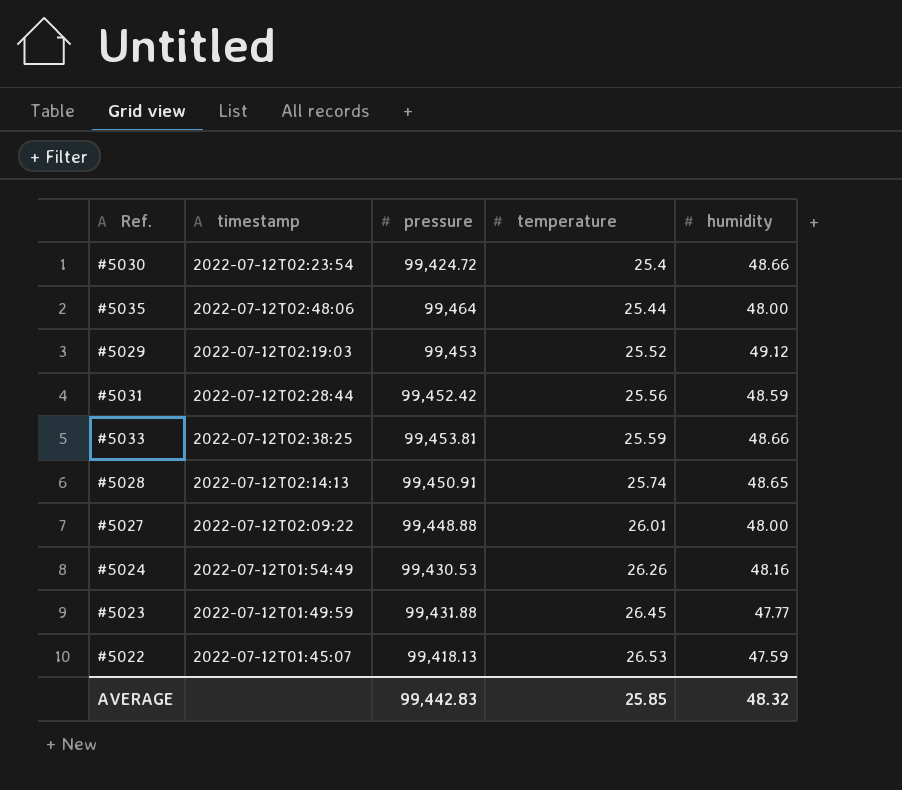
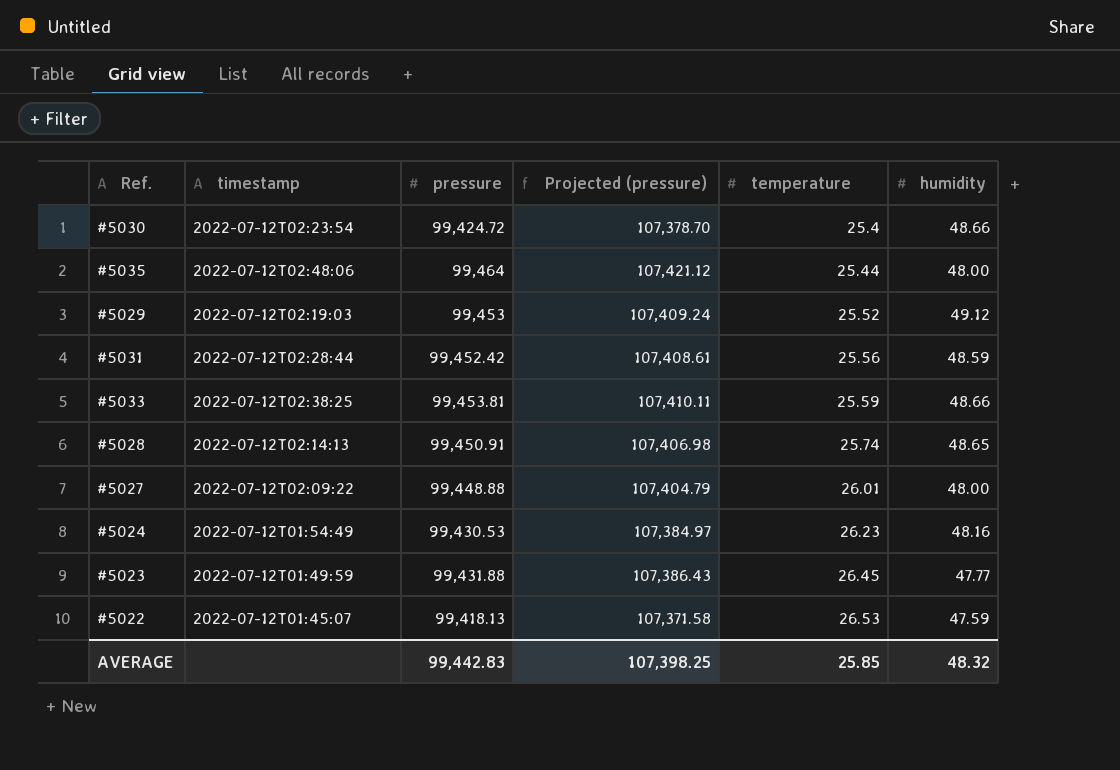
column Projected (pressure) | formula: none -> [pressure] * 1.08
#5024 | temperature: 26.26 -> 26.23

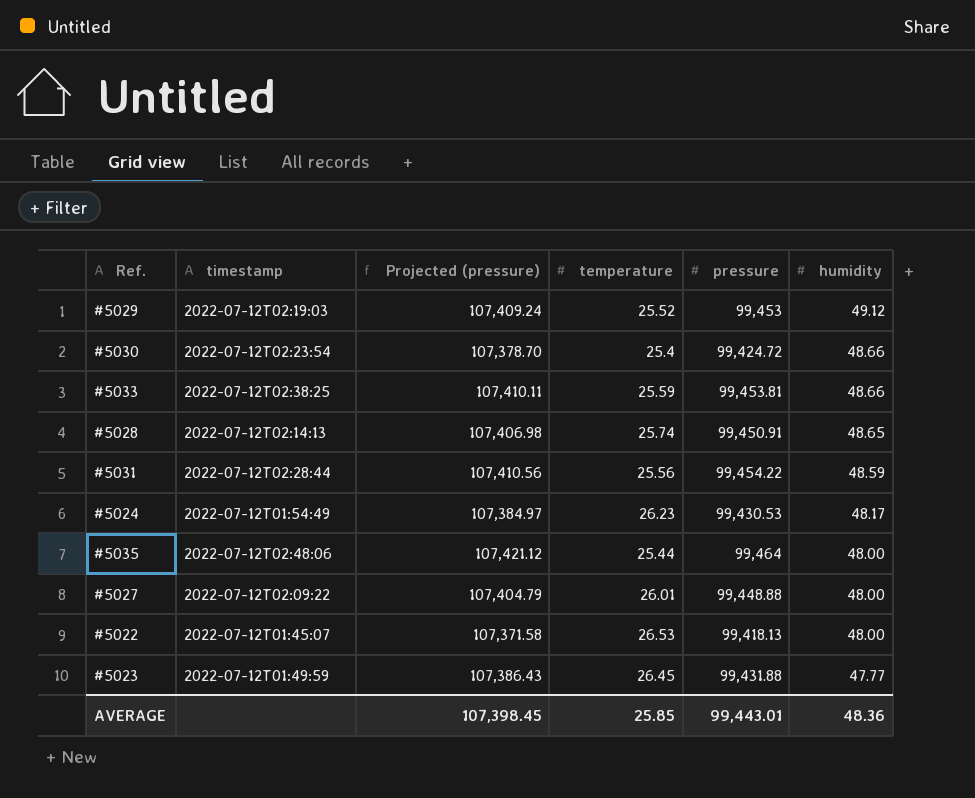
row order: temperature ascending -> humidity descending
column pressure | position: 3 -> 5
#5031 | Projected (pressure): 107,408.61 -> 107,410.56
#5031 | pressure: 99,452.42 -> 99,454.22
#5024 | humidity: 48.16 -> 48.17
#5022 | humidity: 47.59 -> 48.00
AVERAGE | Projected (pressure): 107,398.25 -> 107,398.45
AVERAGE | pressure: 99,442.83 -> 99,443.01
AVERAGE | humidity: 48.32 -> 48.36

